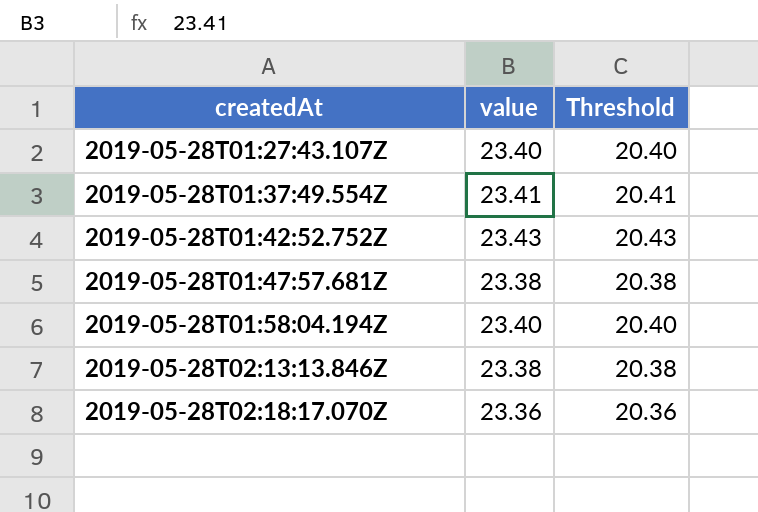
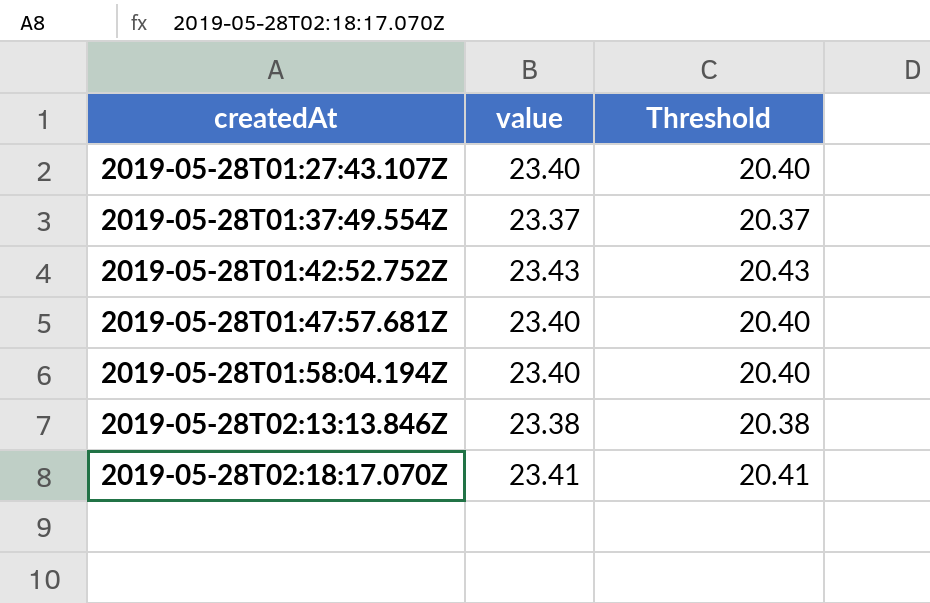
2019-05-28T01:37:49.554Z | value: 23.41 -> 23.37
2019-05-28T01:37:49.554Z | Threshold: 20.41 -> 20.37
2019-05-28T01:47:57.681Z | value: 23.38 -> 23.40
2019-05-28T01:47:57.681Z | Threshold: 20.38 -> 20.40
2019-05-28T02:18:17.070Z | value: 23.36 -> 23.41
2019-05-28T02:18:17.070Z | Threshold: 20.36 -> 20.41

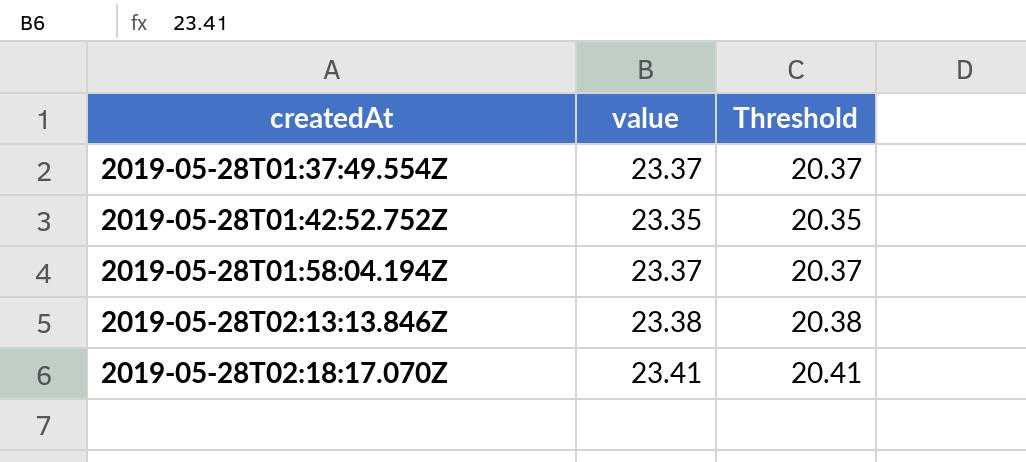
row 2019-05-28T01:27:43.107Z: 23.40 | 20.40 -> none
row 2019-05-28T01:47:57.681Z: 23.40 | 20.40 -> none
2019-05-28T01:42:52.752Z | value: 23.43 -> 23.35
2019-05-28T01:42:52.752Z | Threshold: 20.43 -> 20.35
2019-05-28T01:58:04.194Z | value: 23.40 -> 23.37
2019-05-28T01:58:04.194Z | Threshold: 20.40 -> 20.37

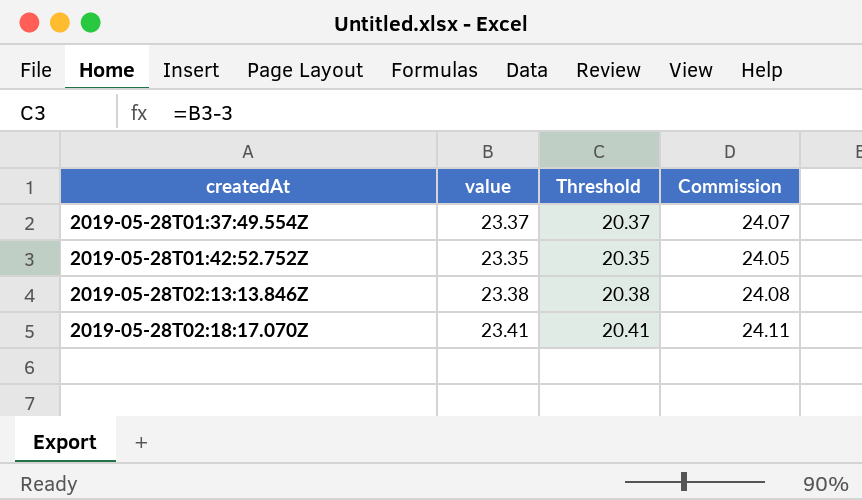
column Commission | formula: none -> [value] * 1.03
row 2019-05-28T01:58:04.194Z: 23.37 | 20.37 -> none

